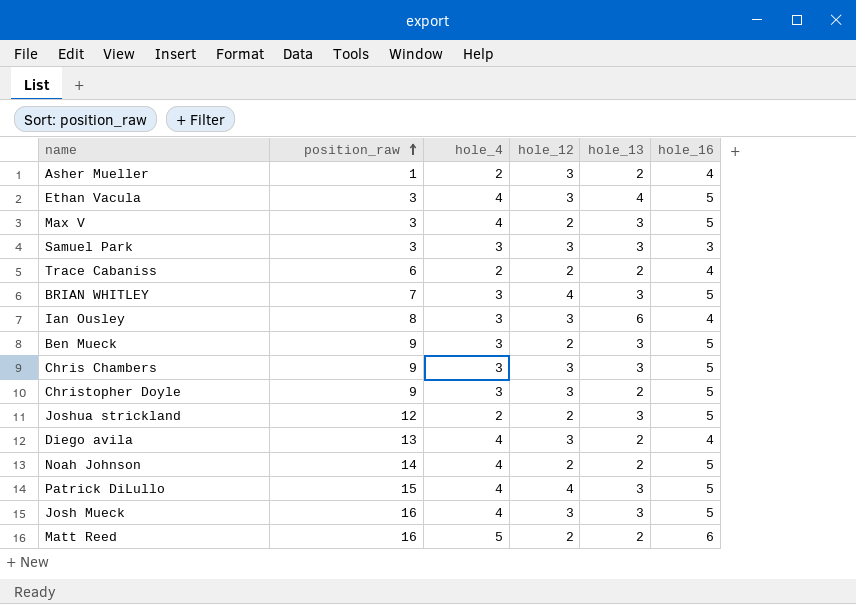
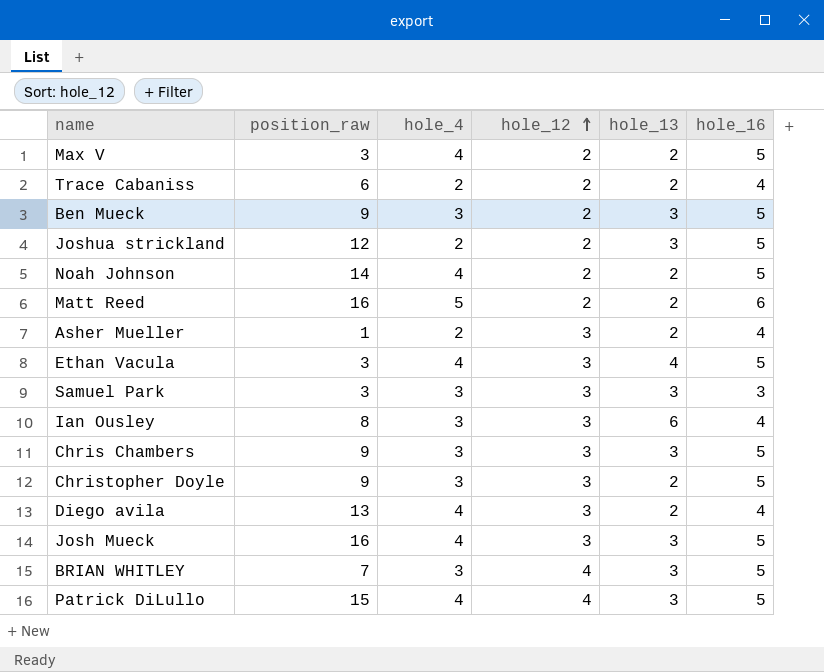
row order: position_raw ascending -> hole_12 ascending
Max V | hole_13: 3 -> 2

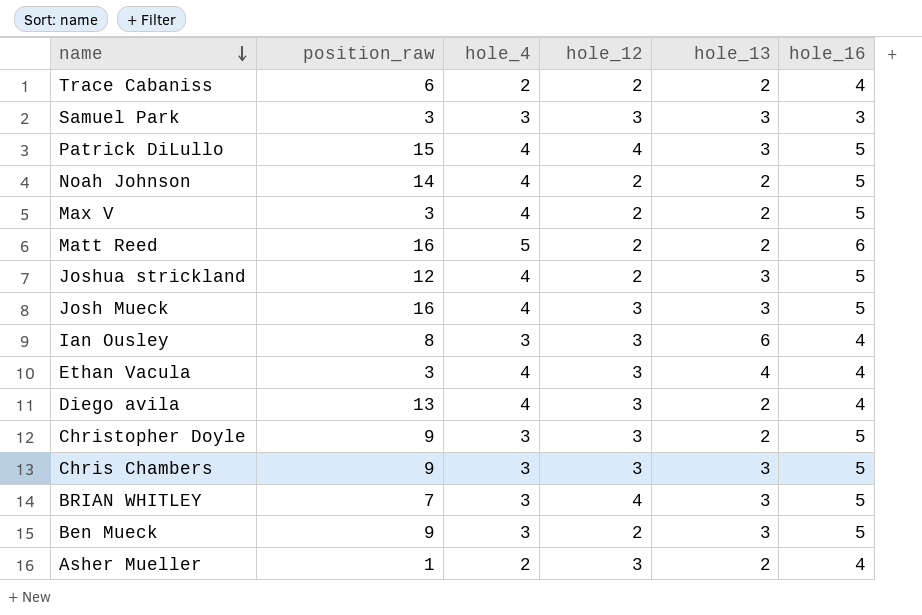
row order: hole_12 ascending -> name descending
Joshua strickland | hole_4: 2 -> 4
Ethan Vacula | hole_16: 5 -> 4

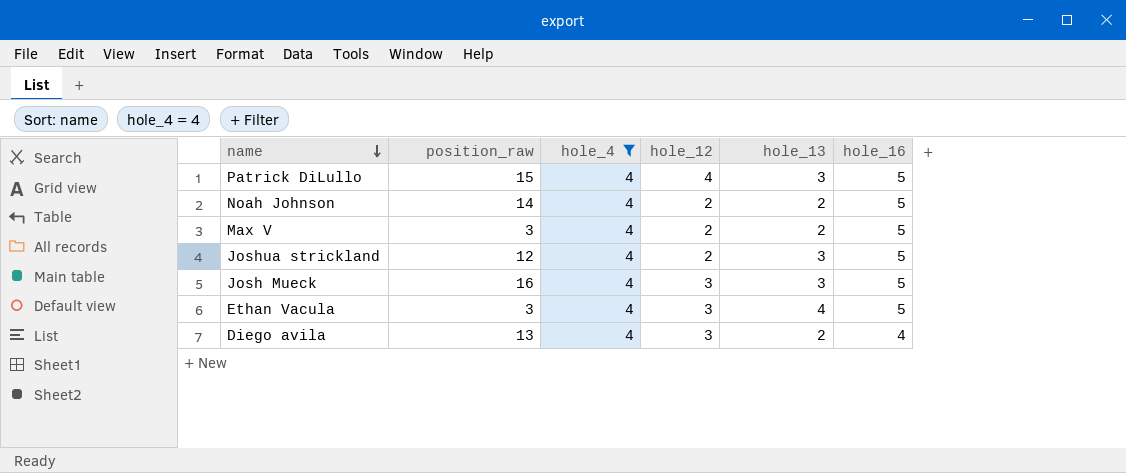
filter: none -> hole_4 = 4
Ethan Vacula | hole_16: 4 -> 5

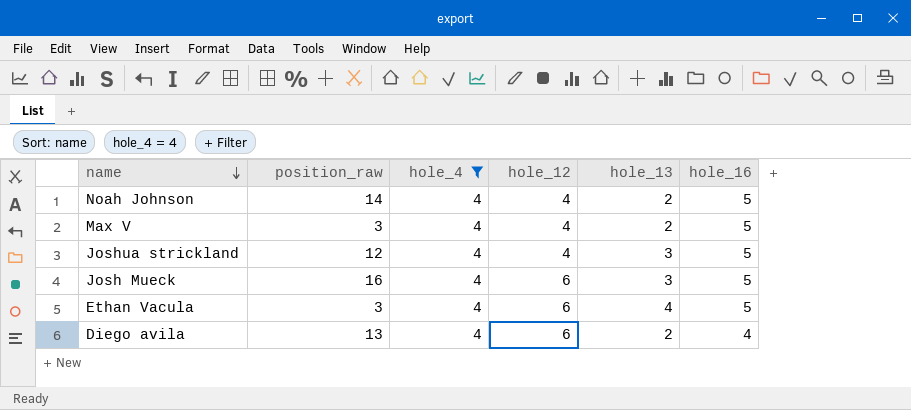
row Patrick DiLullo: 15 | 4 | 4 | 3 | 5 -> none
Noah Johnson | hole_12: 2 -> 4
Max V | hole_12: 2 -> 4
Joshua strickland | hole_12: 2 -> 4
Josh Mueck | hole_12: 3 -> 6
Ethan Vacula | hole_12: 3 -> 6
Diego avila | hole_12: 3 -> 6

